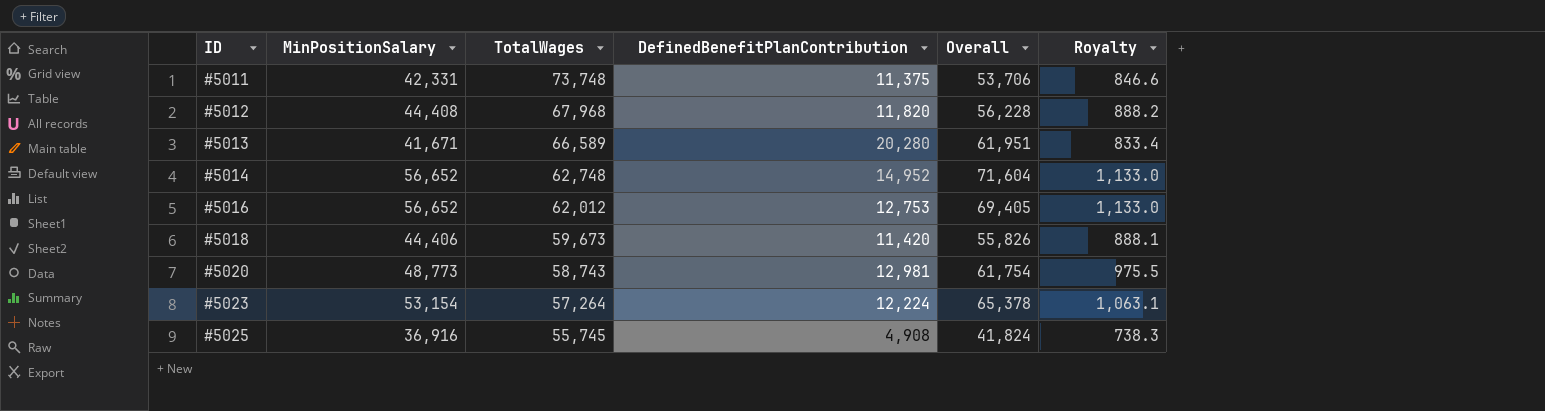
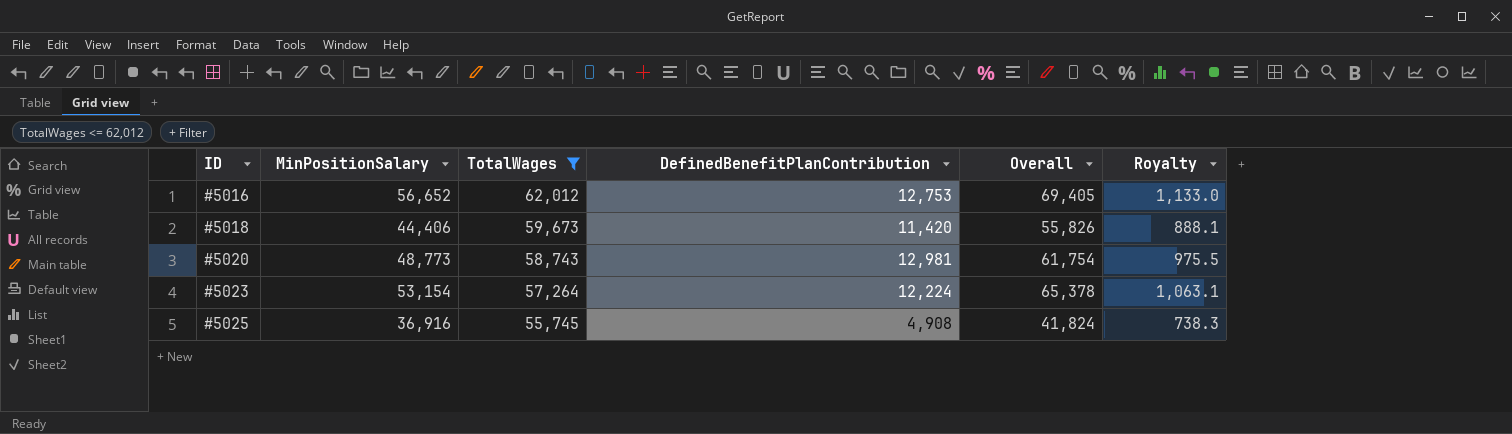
filter: none -> TotalWages <= 62,012

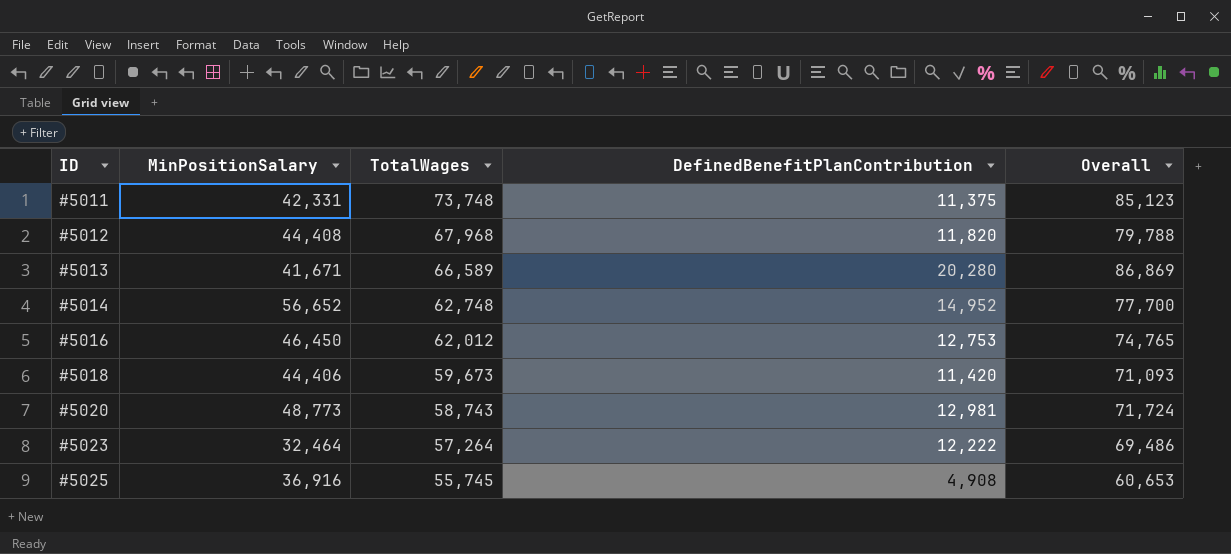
filter: TotalWages <= 62,012 -> none
column Royalty | formula: [MinPositionSalary] * 0.02 -> none
column Overall | formula: [MinPositionSalary] + [DefinedBenefitPlanContribution] -> [TotalWages] + [DefinedBenefitPlanContribution]
#5016 | MinPositionSalary: 56,652 -> 46,450
#5023 | MinPositionSalary: 53,154 -> 32,464
#5023 | DefinedBenefitPlanContribution: 12,224 -> 12,222

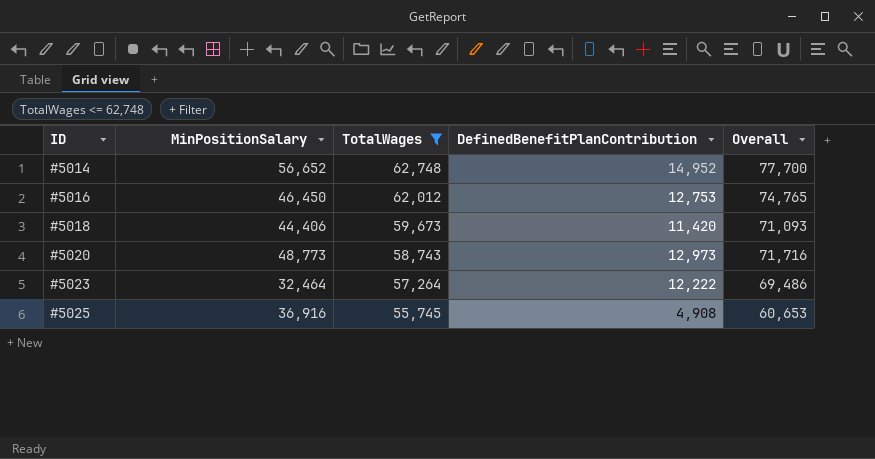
filter: none -> TotalWages <= 62,748
#5020 | DefinedBenefitPlanContribution: 12,981 -> 12,973
#5020 | Overall: 71,724 -> 71,716

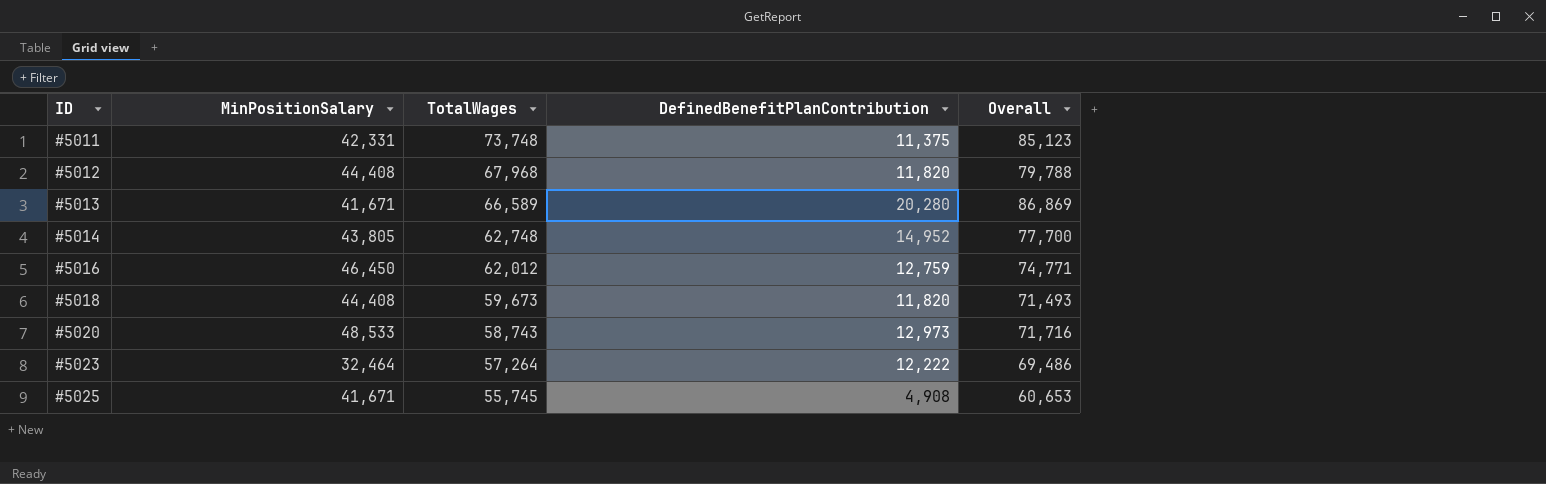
filter: TotalWages <= 62,748 -> none
#5014 | MinPositionSalary: 56,652 -> 43,805
#5016 | DefinedBenefitPlanContribution: 12,753 -> 12,759
#5016 | Overall: 74,765 -> 74,771
#5018 | MinPositionSalary: 44,406 -> 44,408
#5018 | DefinedBenefitPlanContribution: 11,420 -> 11,820
#5018 | Overall: 71,093 -> 71,493
#5020 | MinPositionSalary: 48,773 -> 48,533
#5025 | MinPositionSalary: 36,916 -> 41,671

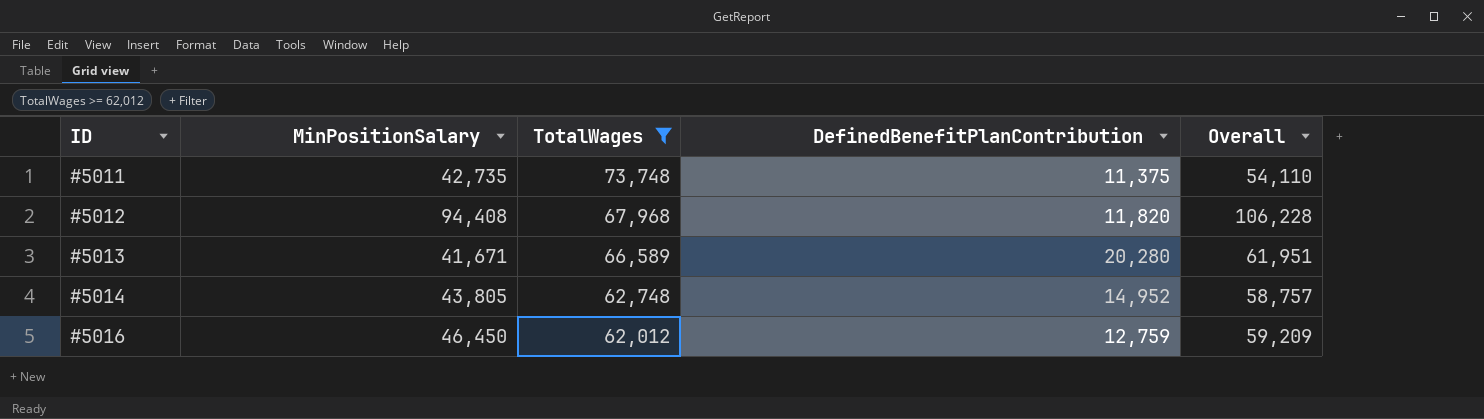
filter: none -> TotalWages >= 62,012
column Overall | formula: [TotalWages] + [DefinedBenefitPlanContribution] -> [MinPositionSalary] + [DefinedBenefitPlanContribution]
#5011 | MinPositionSalary: 42,331 -> 42,735
#5012 | MinPositionSalary: 44,408 -> 94,408

